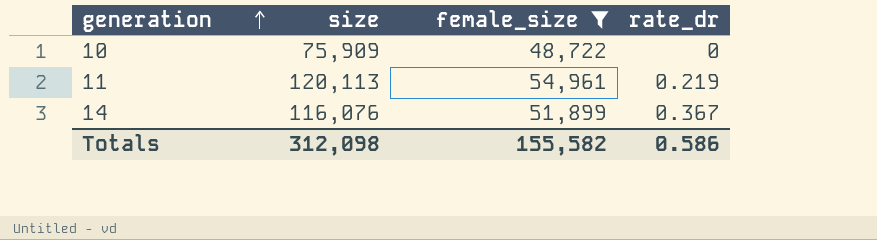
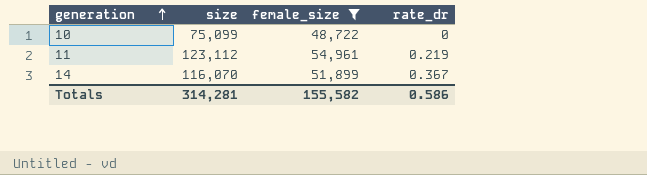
10 | size: 75,909 -> 75,099
11 | size: 120,113 -> 123,112
14 | size: 116,076 -> 116,070
Totals | size: 312,098 -> 314,281

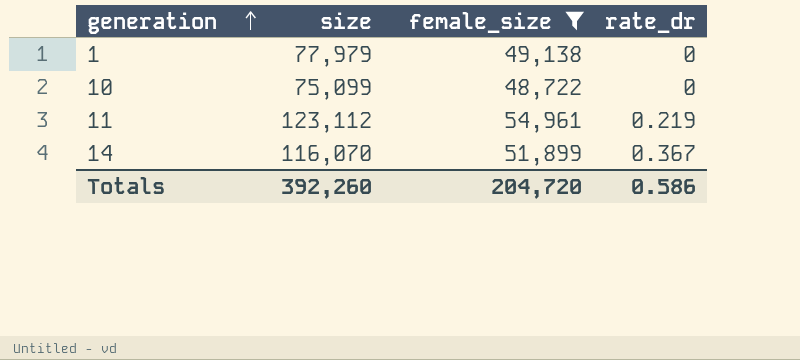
row 1: none -> 77,979 | 49,138 | 0
Totals | size: 314,281 -> 392,260
Totals | female_size: 155,582 -> 204,720

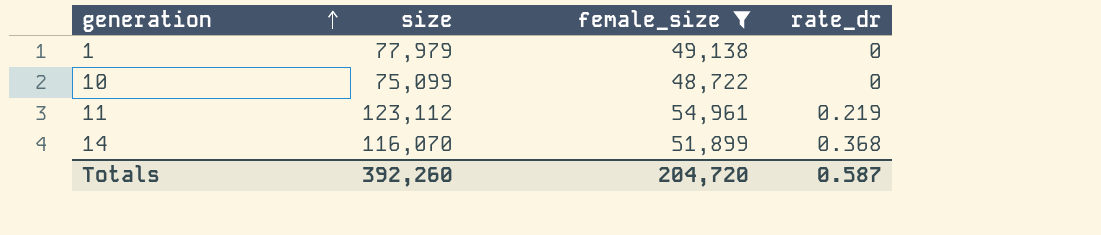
14 | rate_dr: 0.367 -> 0.368
Totals | rate_dr: 0.586 -> 0.587

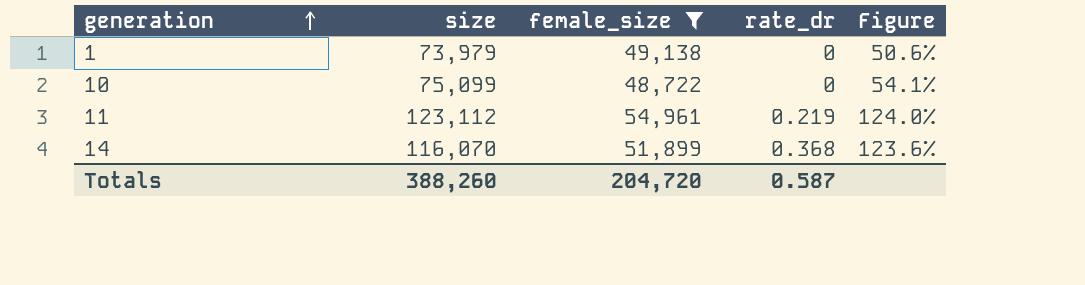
column Figure | formula: none -> ([size] - [female_size]) / [female_size]
1 | size: 77,979 -> 73,979
Totals | size: 392,260 -> 388,260

